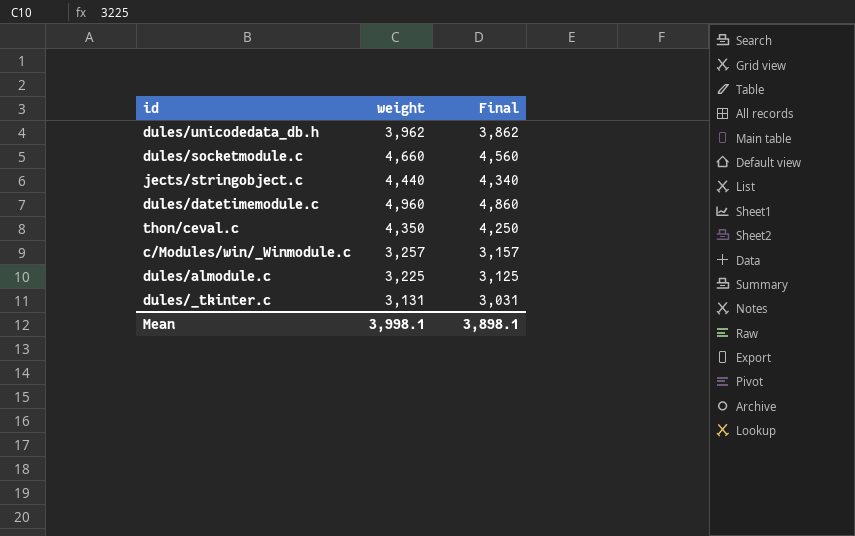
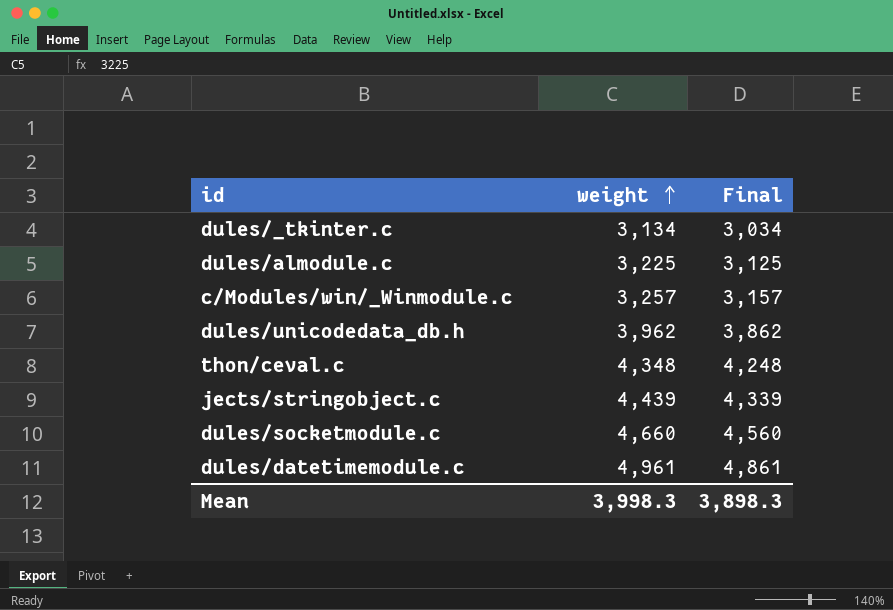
row order: none -> weight ascending
dules/_tkinter.c | weight: 3,131 -> 3,134
dules/_tkinter.c | Final: 3,031 -> 3,034
thon/ceval.c | weight: 4,350 -> 4,348
thon/ceval.c | Final: 4,250 -> 4,248
jects/stringobject.c | weight: 4,440 -> 4,439
jects/stringobject.c | Final: 4,340 -> 4,339
dules/datetimemodule.c | weight: 4,960 -> 4,961
dules/datetimemodule.c | Final: 4,860 -> 4,861
Mean | weight: 3,998.1 -> 3,998.3
Mean | Final: 3,898.1 -> 3,898.3

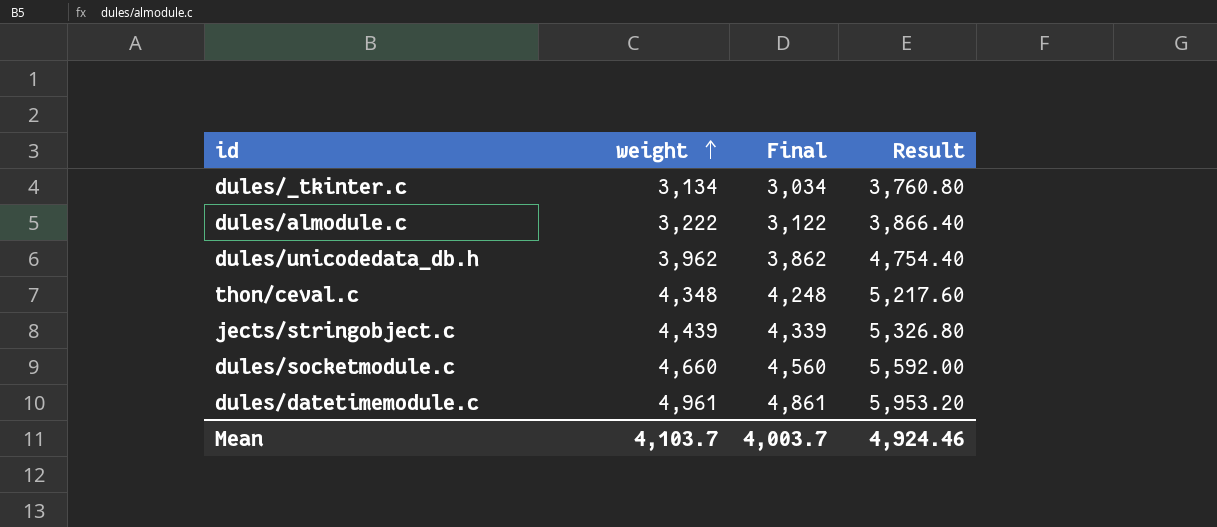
column Result | formula: none -> [weight] * 1.2
row c/Modules/win/_Winmodule.c: 3,257 | 3,157 -> none
dules/almodule.c | weight: 3,225 -> 3,222
dules/almodule.c | Final: 3,125 -> 3,122
Mean | weight: 3,998.3 -> 4,103.7
Mean | Final: 3,898.3 -> 4,003.7

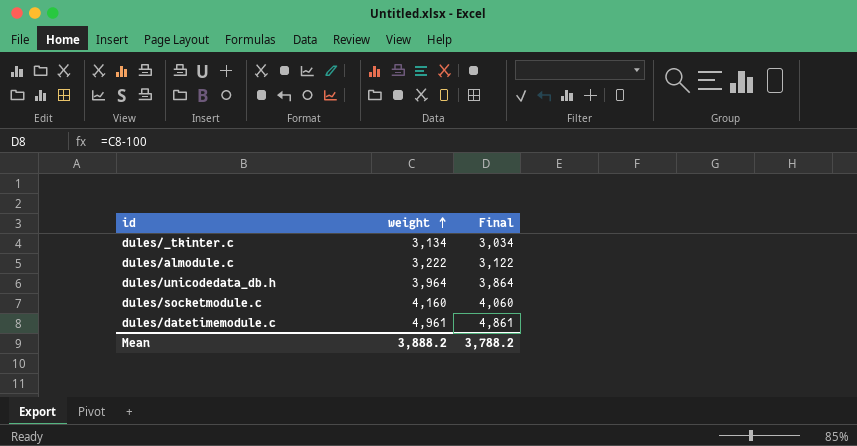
column Result | formula: [weight] * 1.2 -> none
row thon/ceval.c: 4,348 | 4,248 | 5,217.60 -> none
row jects/stringobject.c: 4,439 | 4,339 | 5,326.80 -> none
dules/unicodedata_db.h | weight: 3,962 -> 3,964
dules/unicodedata_db.h | Final: 3,862 -> 3,864
dules/socketmodule.c | weight: 4,660 -> 4,160
dules/socketmodule.c | Final: 4,560 -> 4,060
Mean | weight: 4,103.7 -> 3,888.2
Mean | Final: 4,003.7 -> 3,788.2

